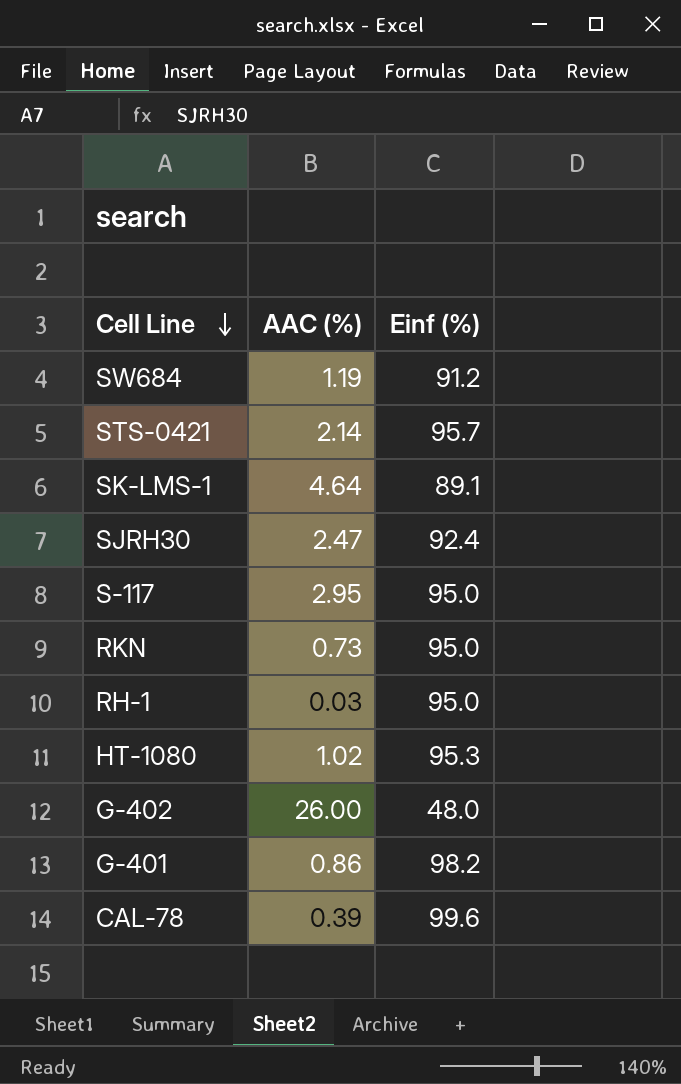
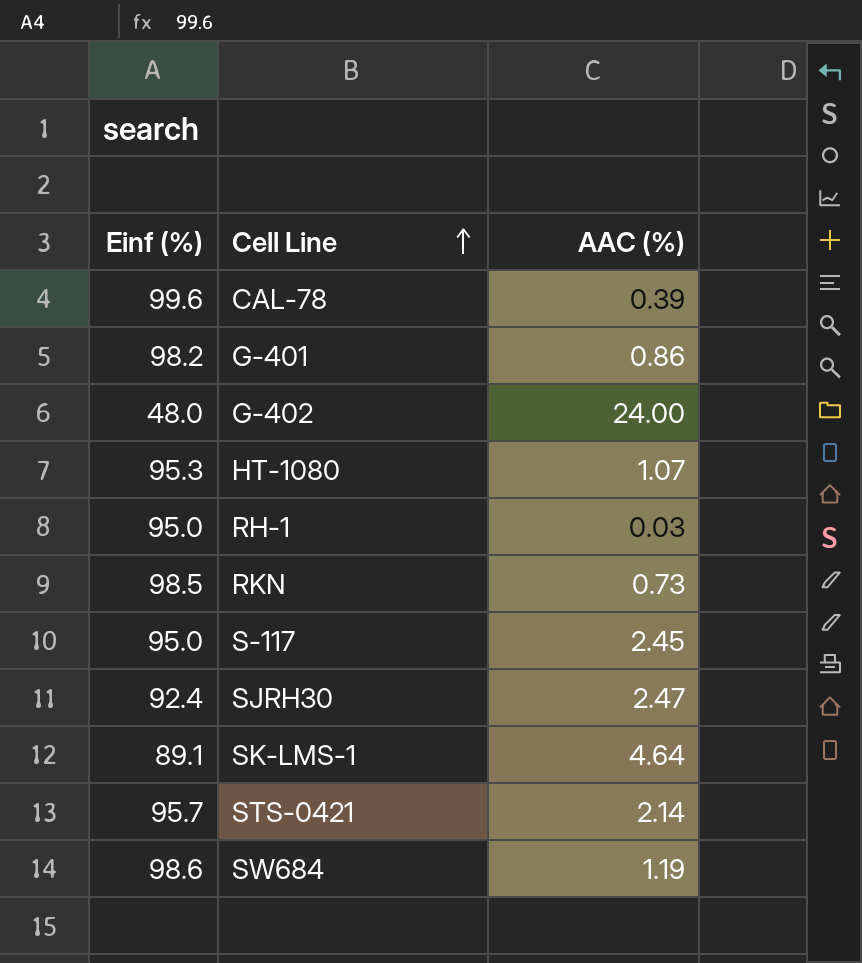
row order: Cell Line descending -> Cell Line ascending
column Einf (%) | position: 3 -> 1
G-402 | AAC (%): 26.00 -> 24.00
HT-1080 | AAC (%): 1.02 -> 1.07
RKN | Einf (%): 95.0 -> 98.5
S-117 | AAC (%): 2.95 -> 2.45
SW684 | Einf (%): 91.2 -> 98.6

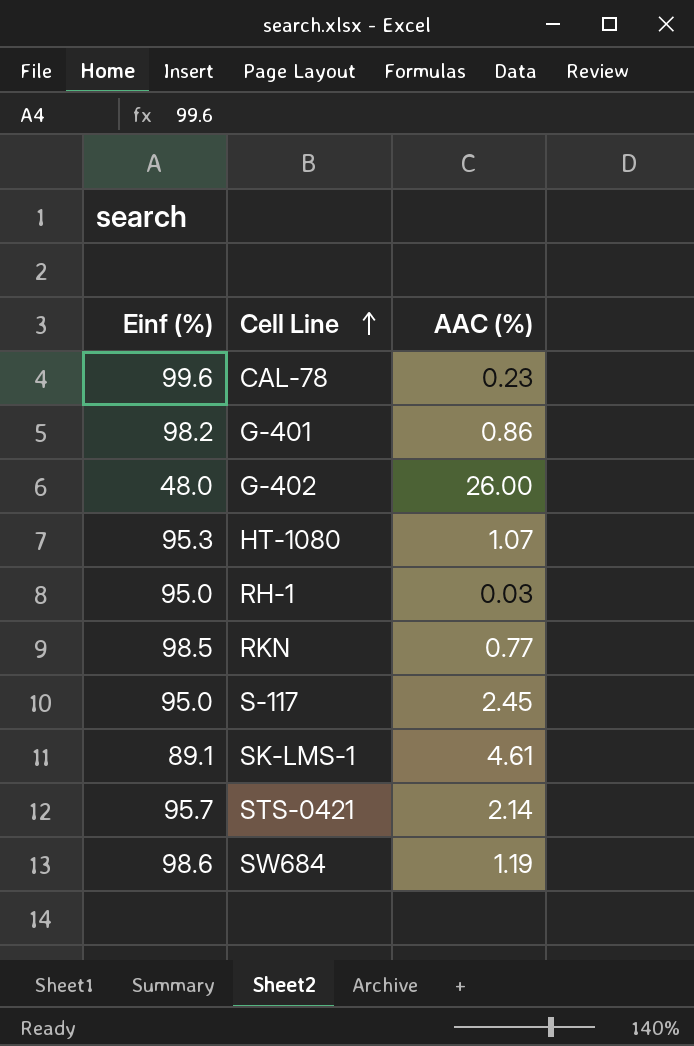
row SJRH30: 92.4 | 2.47 -> none
CAL-78 | AAC (%): 0.39 -> 0.23
G-402 | AAC (%): 24.00 -> 26.00
RKN | AAC (%): 0.73 -> 0.77
SK-LMS-1 | AAC (%): 4.64 -> 4.61

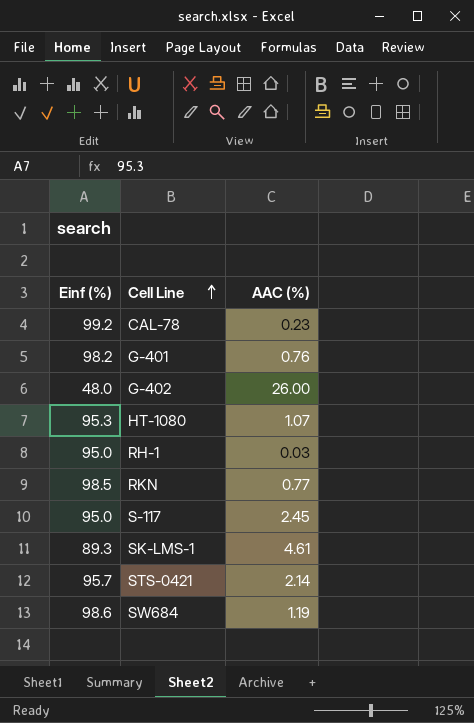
CAL-78 | Einf (%): 99.6 -> 99.2
G-401 | AAC (%): 0.86 -> 0.76
SK-LMS-1 | Einf (%): 89.1 -> 89.3

